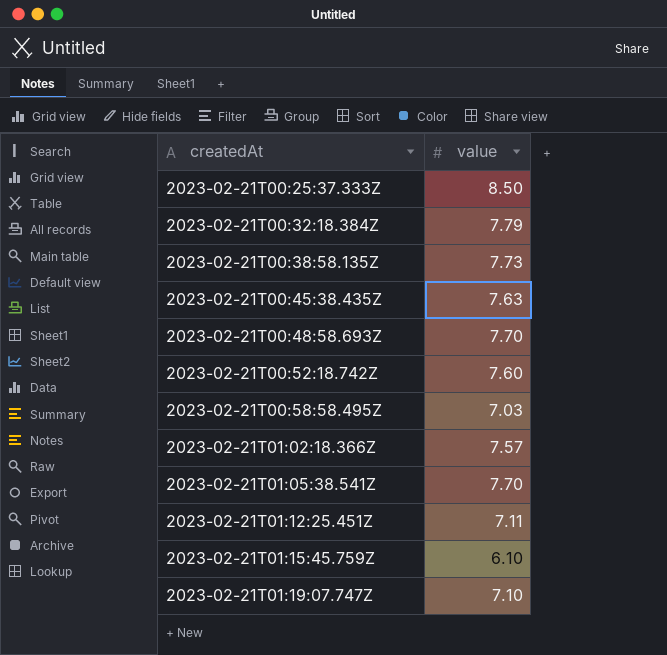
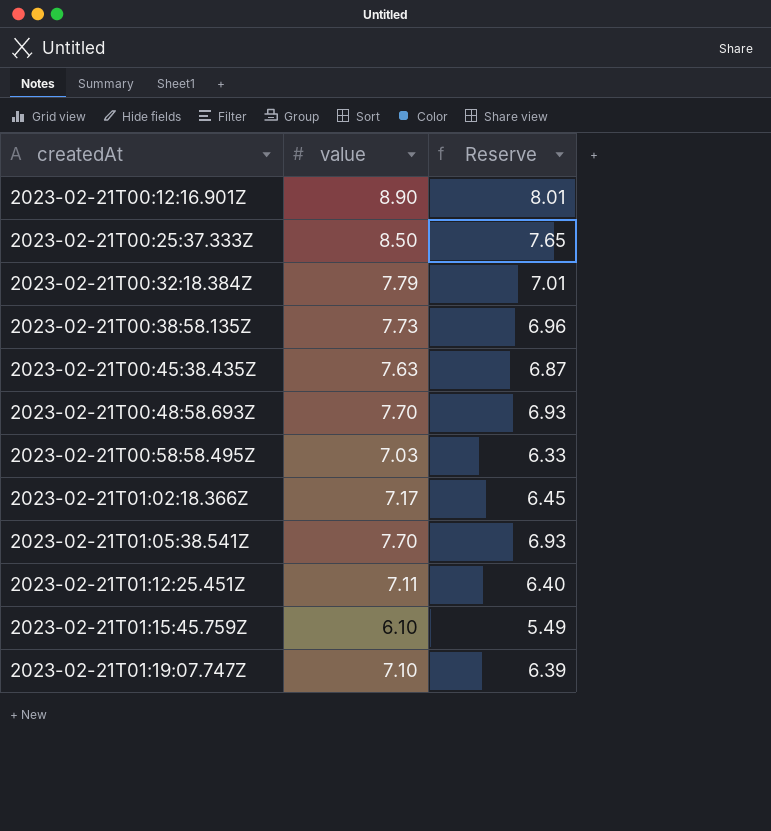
column Reserve | formula: none -> [value] * 0.9
row 2023-02-21T00:52:18.742Z: 7.60 -> none
row 2023-02-21T00:12:16.901Z: none -> 8.90 | 8.01
2023-02-21T01:02:18.366Z | value: 7.57 -> 7.17

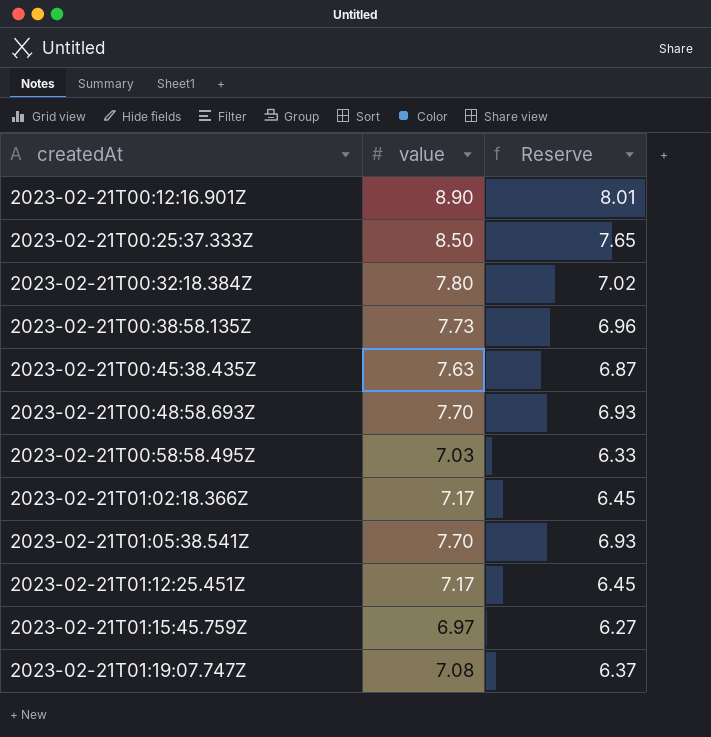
2023-02-21T00:32:18.384Z | value: 7.79 -> 7.80
2023-02-21T00:32:18.384Z | Reserve: 7.01 -> 7.02
2023-02-21T01:12:25.451Z | value: 7.11 -> 7.17
2023-02-21T01:12:25.451Z | Reserve: 6.40 -> 6.45
2023-02-21T01:15:45.759Z | value: 6.10 -> 6.97
2023-02-21T01:15:45.759Z | Reserve: 5.49 -> 6.27
2023-02-21T01:19:07.747Z | value: 7.10 -> 7.08
2023-02-21T01:19:07.747Z | Reserve: 6.39 -> 6.37

